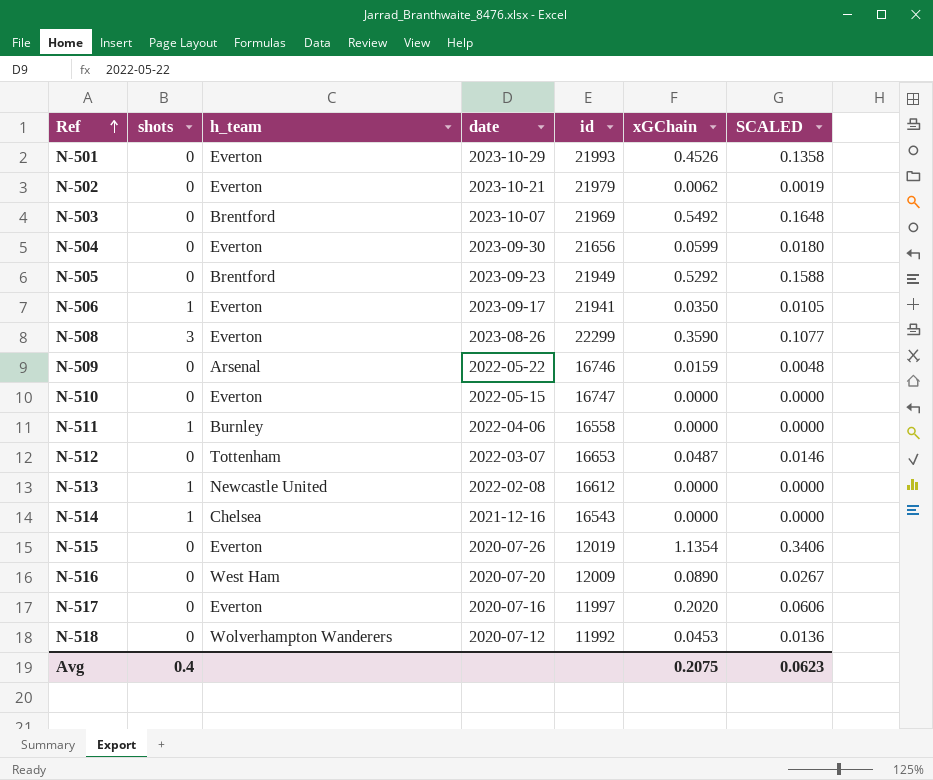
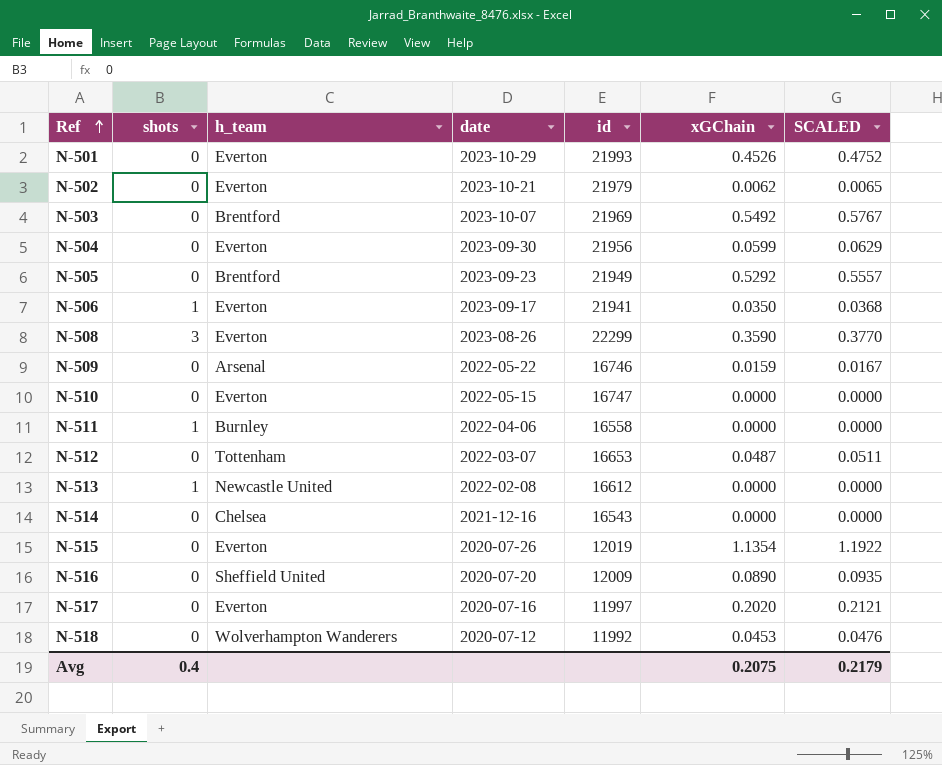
column SCALED | formula: [xGChain] * 0.3 -> [xGChain] * 1.05
N-504 | id: 21656 -> 21956
N-514 | shots: 1 -> 0
N-516 | h_team: West Ham -> Sheffield United
Avg | SCALED: 0.0623 -> 0.2179

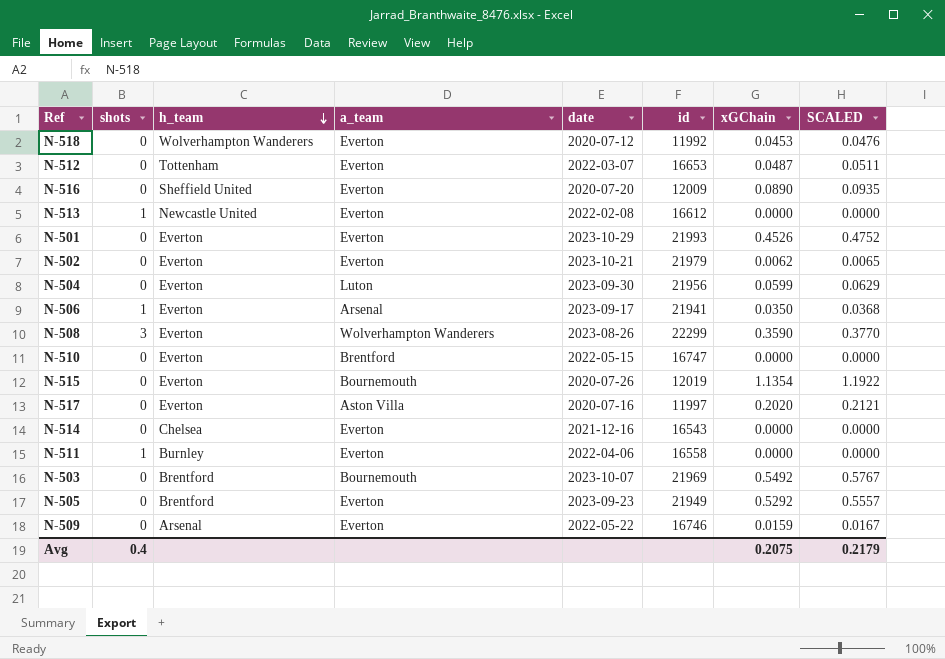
row order: Ref ascending -> h_team descending
column a_team | position: none -> 4

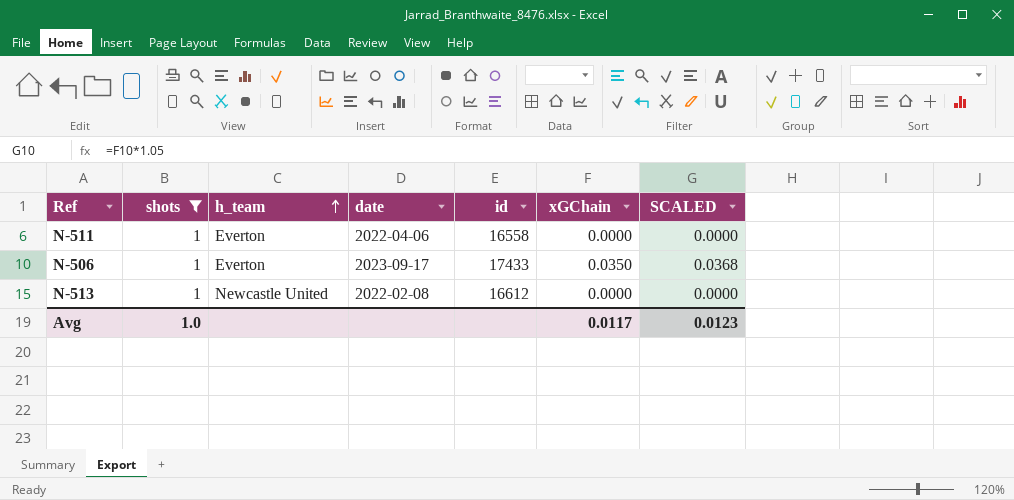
filter: none -> shots = 1
row order: h_team descending -> h_team ascending
column a_team | position: 4 -> none
N-511 | h_team: Burnley -> Everton
N-506 | id: 21941 -> 17433
Avg | shots: 0.4 -> 1.0
Avg | xGChain: 0.2075 -> 0.0117
Avg | SCALED: 0.2179 -> 0.0123

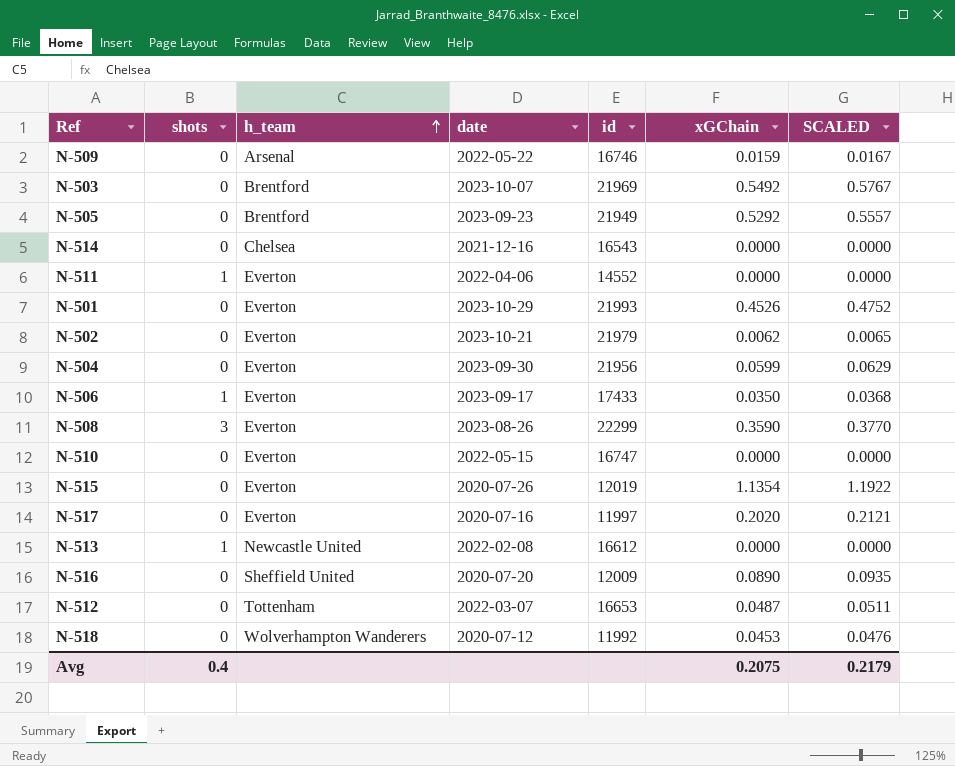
filter: shots = 1 -> none
N-511 | id: 16558 -> 14552
Avg | shots: 1.0 -> 0.4
Avg | xGChain: 0.0117 -> 0.2075
Avg | SCALED: 0.0123 -> 0.2179

